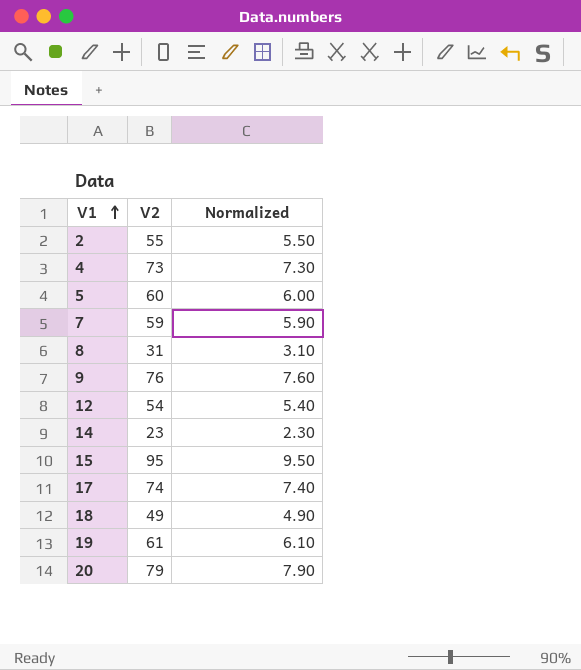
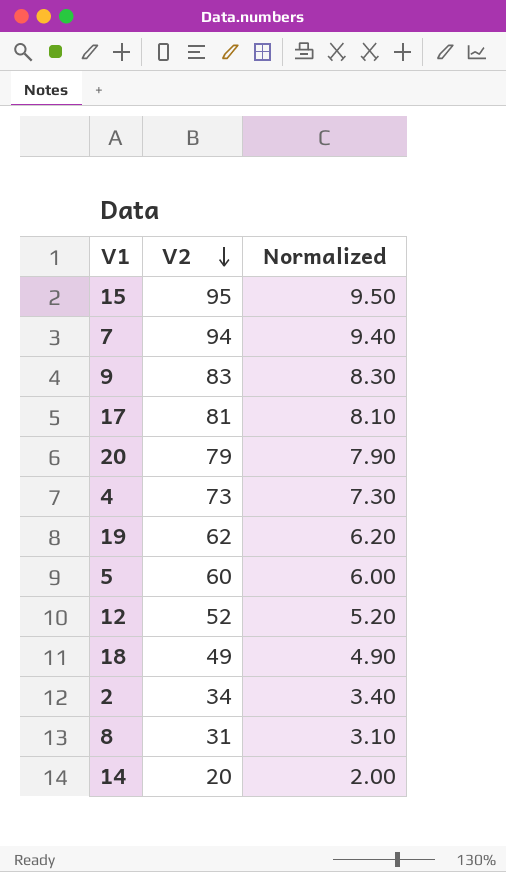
row order: V1 ascending -> V2 descending
7 | V2: 59 -> 94
7 | Normalized: 5.90 -> 9.40
9 | V2: 76 -> 83
9 | Normalized: 7.60 -> 8.30
17 | V2: 74 -> 81
17 | Normalized: 7.40 -> 8.10
19 | V2: 61 -> 62
19 | Normalized: 6.10 -> 6.20
12 | V2: 54 -> 52
12 | Normalized: 5.40 -> 5.20
2 | V2: 55 -> 34
2 | Normalized: 5.50 -> 3.40
14 | V2: 23 -> 20
14 | Normalized: 2.30 -> 2.00

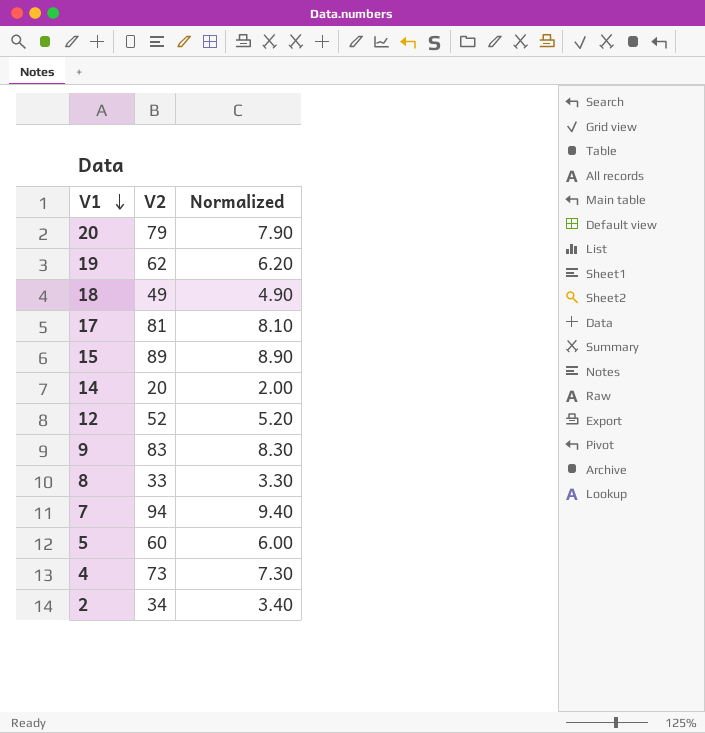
row order: V2 descending -> V1 descending
15 | V2: 95 -> 89
15 | Normalized: 9.50 -> 8.90
8 | V2: 31 -> 33
8 | Normalized: 3.10 -> 3.30

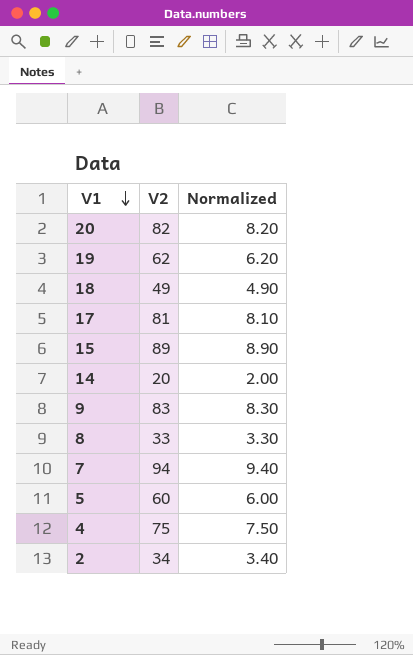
row 12: 52 | 5.20 -> none
20 | V2: 79 -> 82
20 | Normalized: 7.90 -> 8.20
4 | V2: 73 -> 75
4 | Normalized: 7.30 -> 7.50

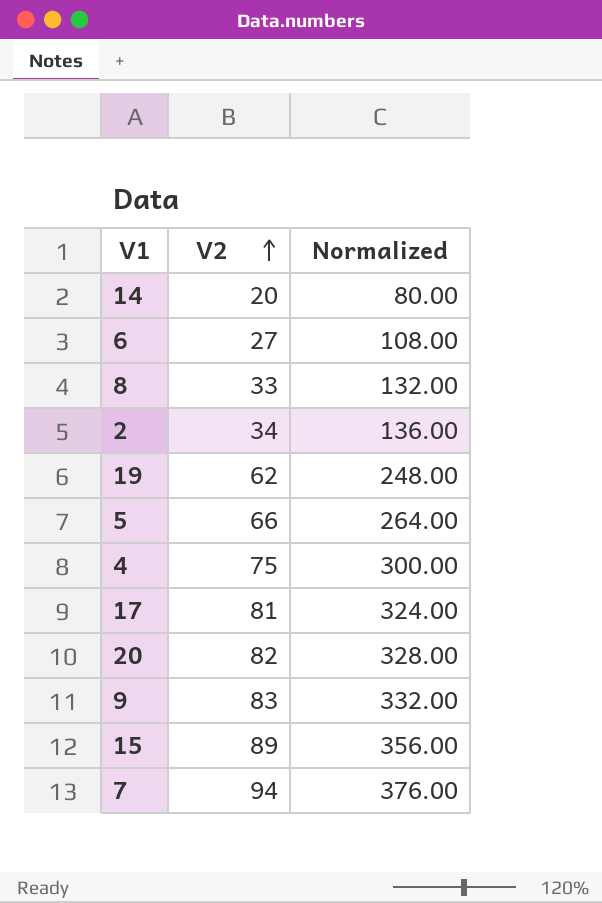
row order: V1 descending -> V2 ascending
column Normalized | formula: [V2] * 0.1 -> [V2] * 4
row 18: 49 | 4.90 -> none
row 6: none -> 27 | 108.00
5 | V2: 60 -> 66

